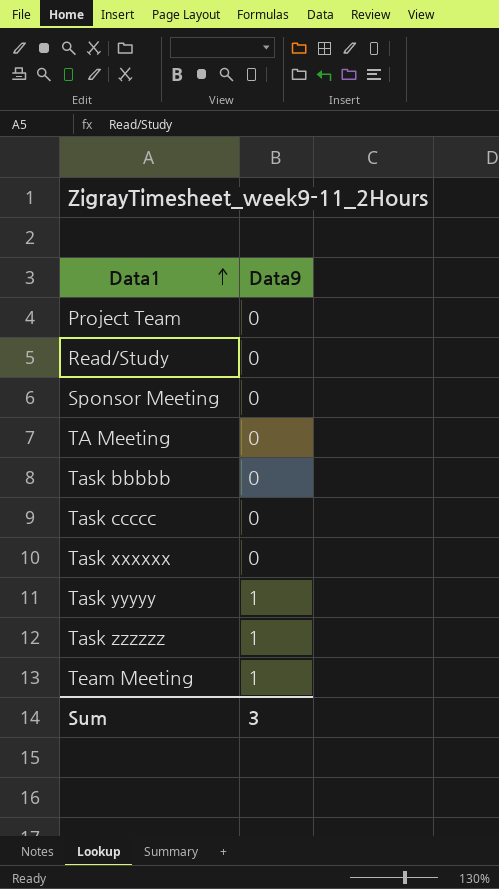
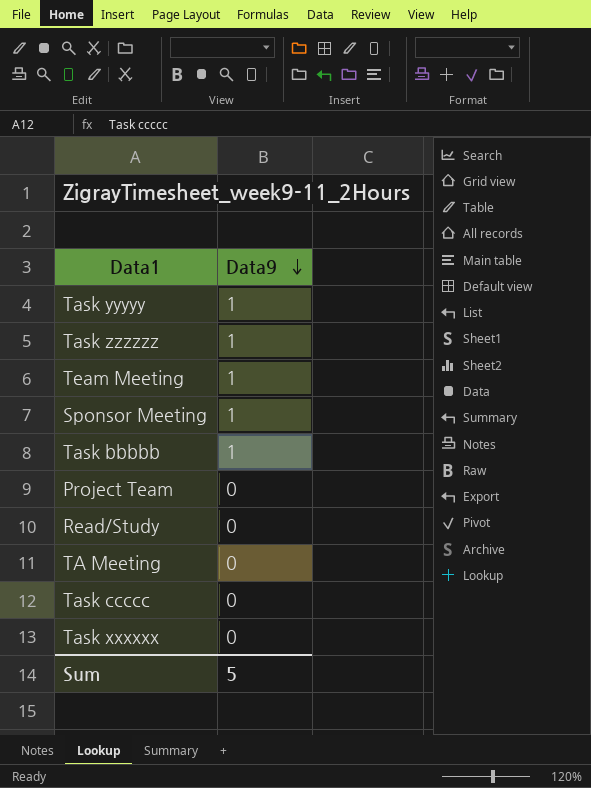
row order: Data1 ascending -> Data9 descending
Sponsor Meeting | Data9: 0 -> 1
Task bbbbb | Data9: 0 -> 1
Sum | Data9: 3 -> 5

